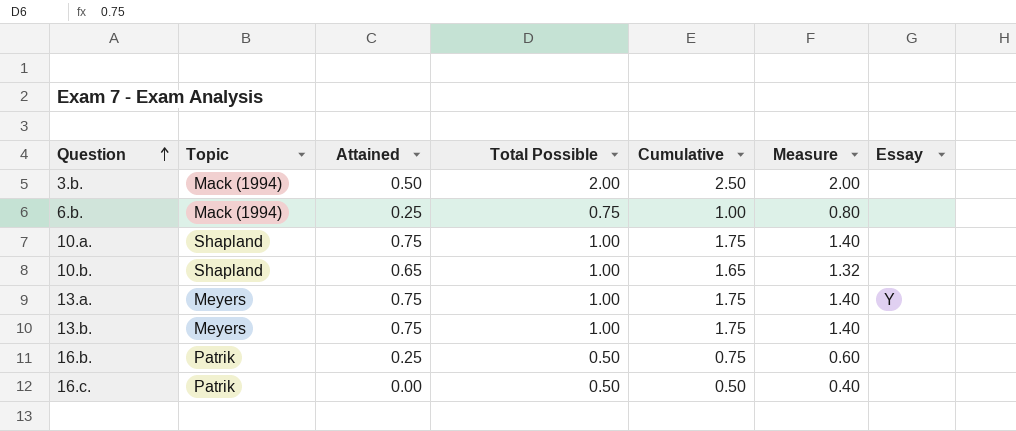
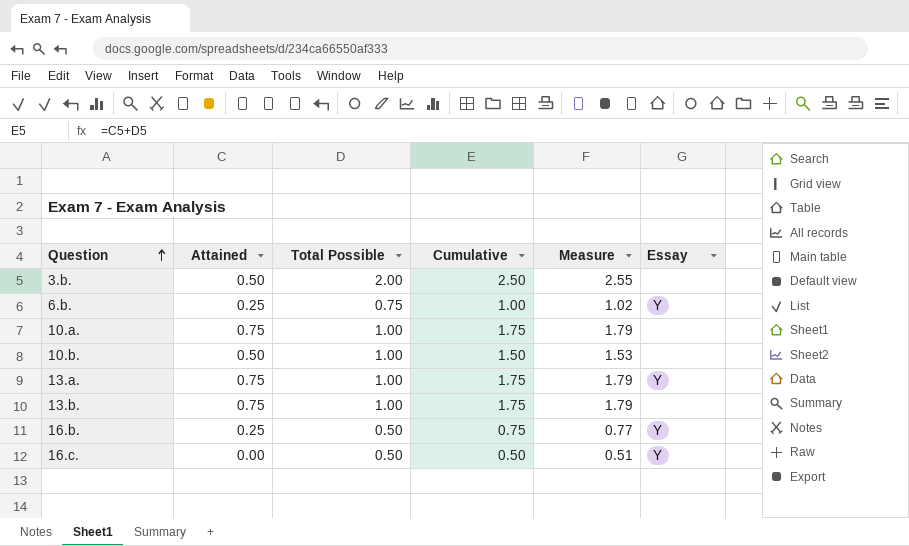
column Topic | position: 2 -> none
column Measure | formula: [Cumulative] * 0.8 -> [Cumulative] * 1.02
6.b. | Essay: none -> Y
10.b. | Attained: 0.65 -> 0.50
10.b. | Cumulative: 1.65 -> 1.50
16.b. | Essay: none -> Y
16.c. | Essay: none -> Y

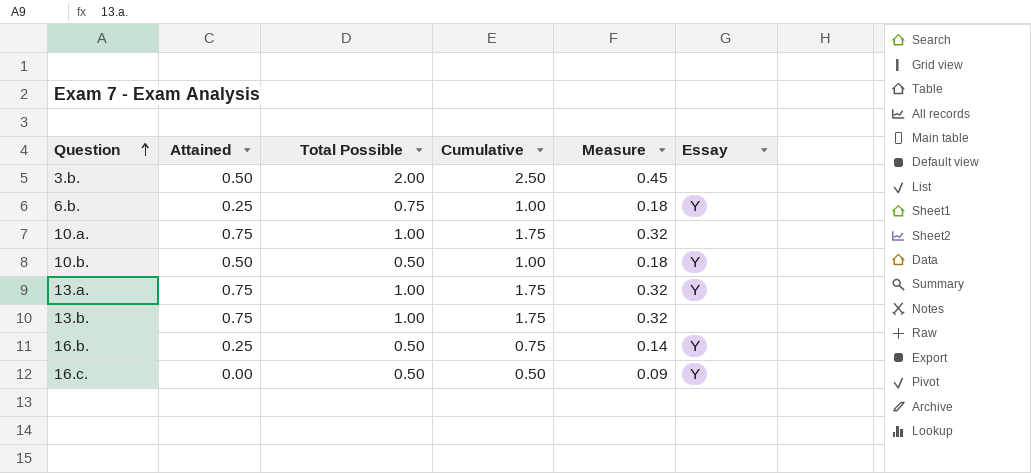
column Measure | formula: [Cumulative] * 1.02 -> [Cumulative] * 0.18
10.b. | Total Possible: 1.00 -> 0.50
10.b. | Cumulative: 1.50 -> 1.00
10.b. | Essay: none -> Y

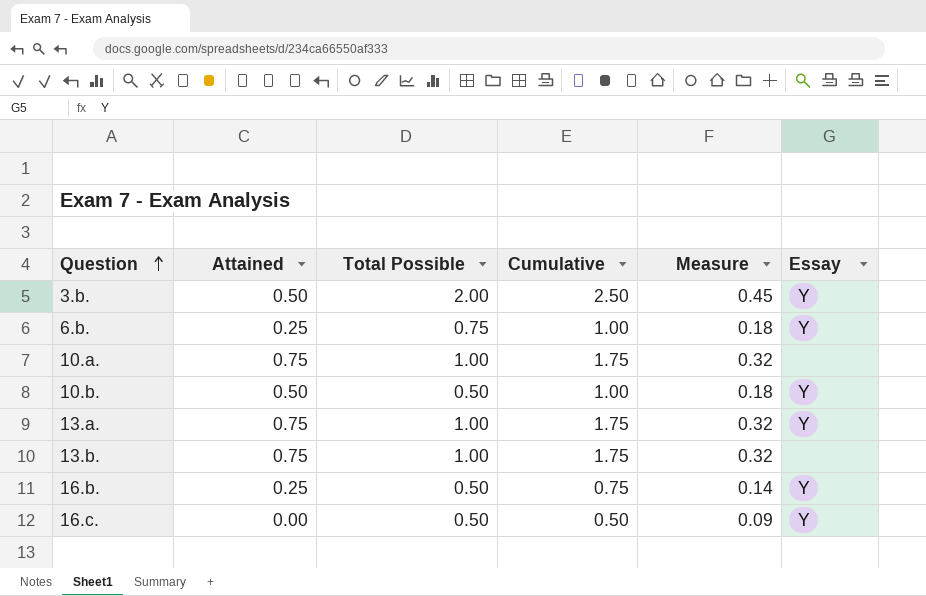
3.b. | Essay: none -> Y

